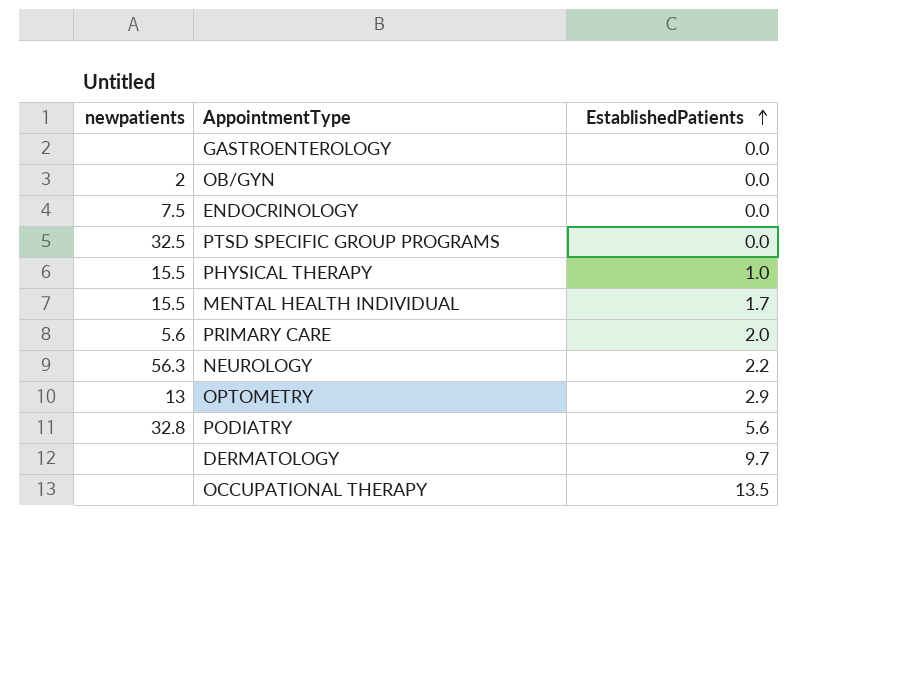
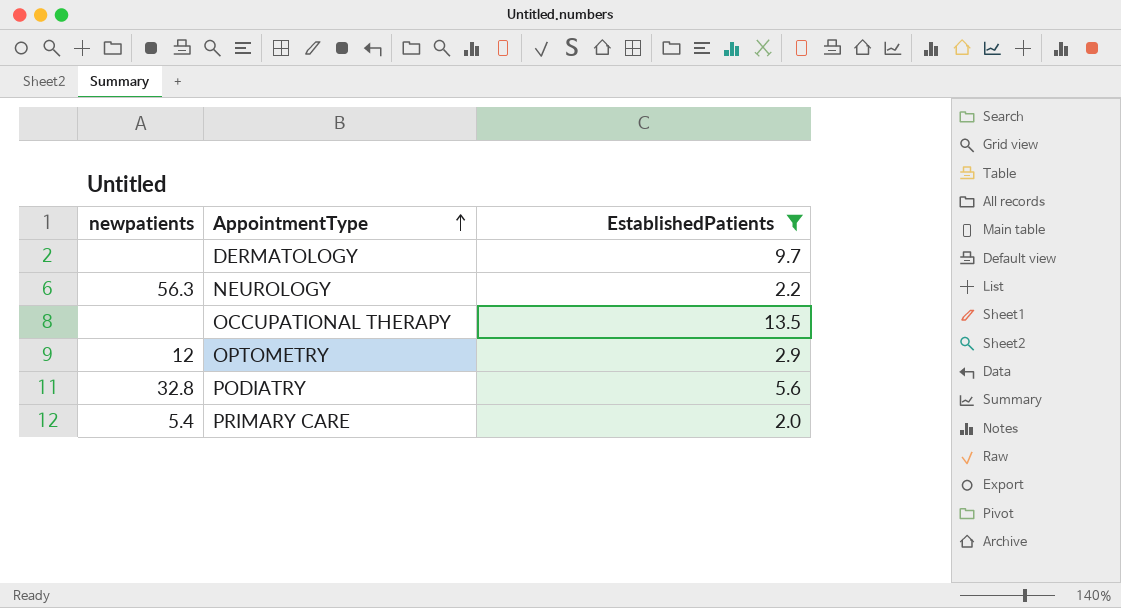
filter: none -> EstablishedPatients >= 2.0
row order: EstablishedPatients ascending -> AppointmentType ascending
OPTOMETRY | newpatients: 13 -> 12
PRIMARY CARE | newpatients: 5.6 -> 5.4

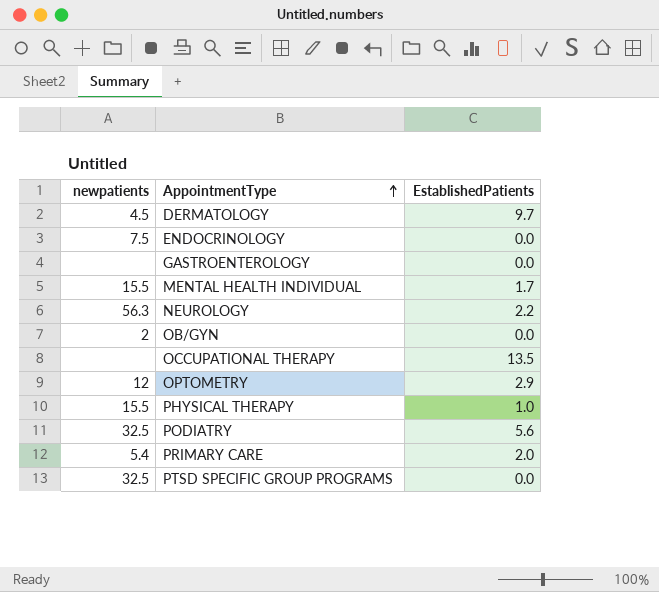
filter: EstablishedPatients >= 2.0 -> none
DERMATOLOGY | newpatients: none -> 4.5
PODIATRY | newpatients: 32.8 -> 32.5

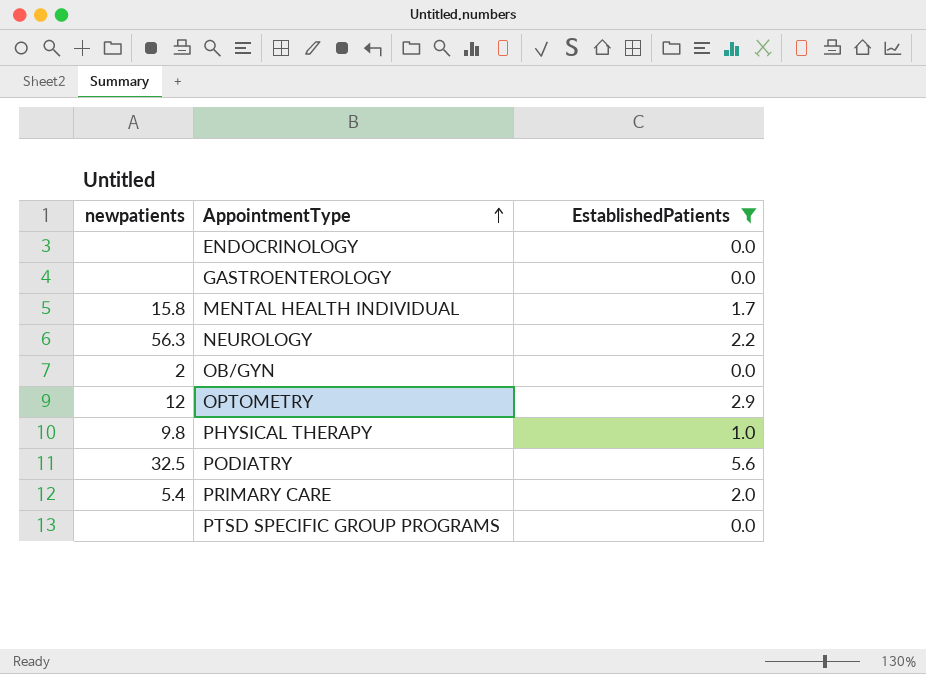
filter: none -> EstablishedPatients <= 5.6
ENDOCRINOLOGY | newpatients: 7.5 -> none
MENTAL HEALTH INDIVIDUAL | newpatients: 15.5 -> 15.8
PHYSICAL THERAPY | newpatients: 15.5 -> 9.8
PTSD SPECIFIC GROUP PROGRAMS | newpatients: 32.5 -> none

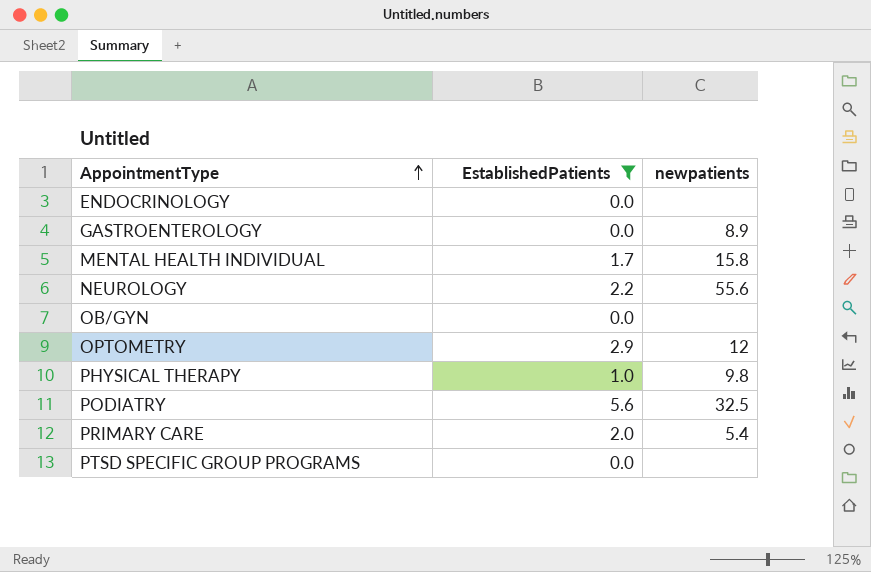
column newpatients | position: 1 -> 3
GASTROENTEROLOGY | newpatients: none -> 8.9
NEUROLOGY | newpatients: 56.3 -> 55.6
OB/GYN | newpatients: 2 -> none

